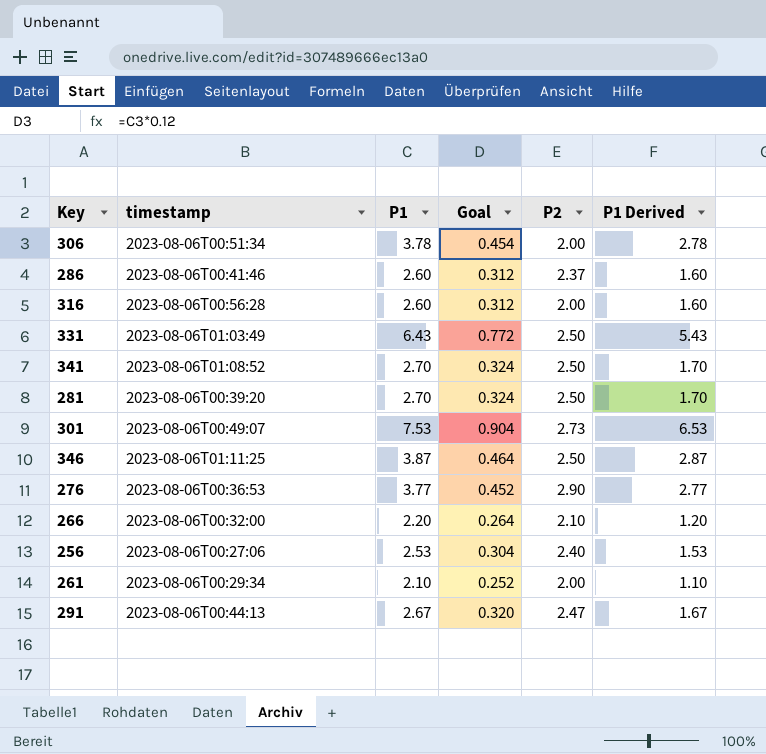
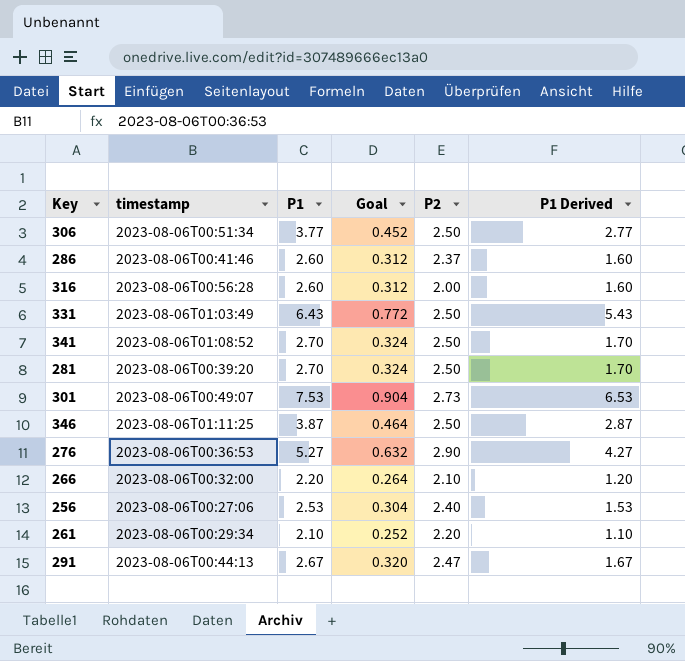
306 | P1: 3.78 -> 3.77
306 | Goal: 0.454 -> 0.452
306 | P2: 2.00 -> 2.50
306 | P1 Derived: 2.78 -> 2.77
276 | P1: 3.77 -> 5.27
276 | Goal: 0.452 -> 0.632
276 | P1 Derived: 2.77 -> 4.27
261 | P2: 2.00 -> 2.20

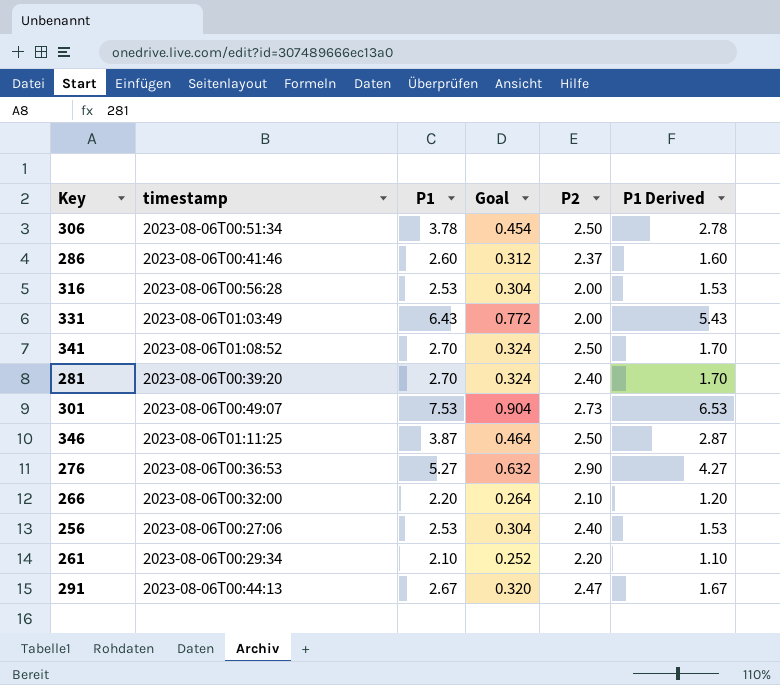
306 | P1: 3.77 -> 3.78
306 | Goal: 0.452 -> 0.454
306 | P1 Derived: 2.77 -> 2.78
316 | P1: 2.60 -> 2.53
316 | Goal: 0.312 -> 0.304
316 | P1 Derived: 1.60 -> 1.53
331 | P2: 2.50 -> 2.00
281 | P2: 2.50 -> 2.40

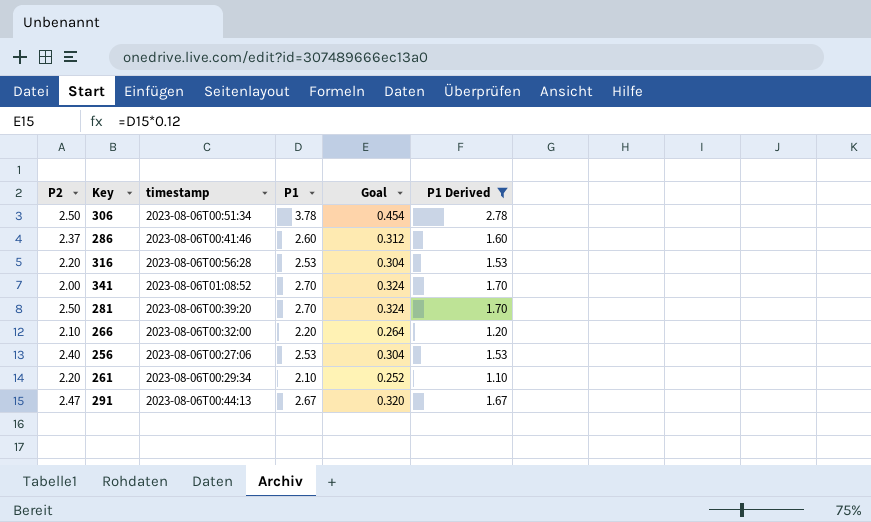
filter: none -> P1 Derived <= 2.78
column P2 | position: 5 -> 1
316 | P2: 2.00 -> 2.20
341 | P2: 2.50 -> 2.00
281 | P2: 2.40 -> 2.50

